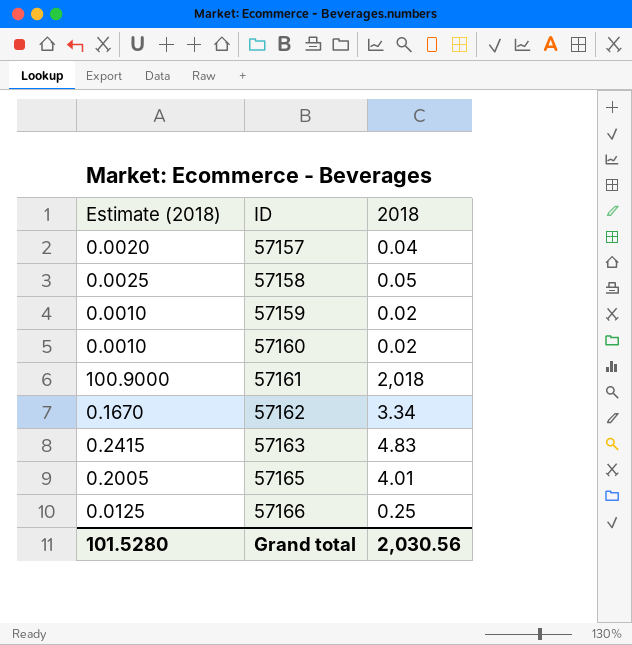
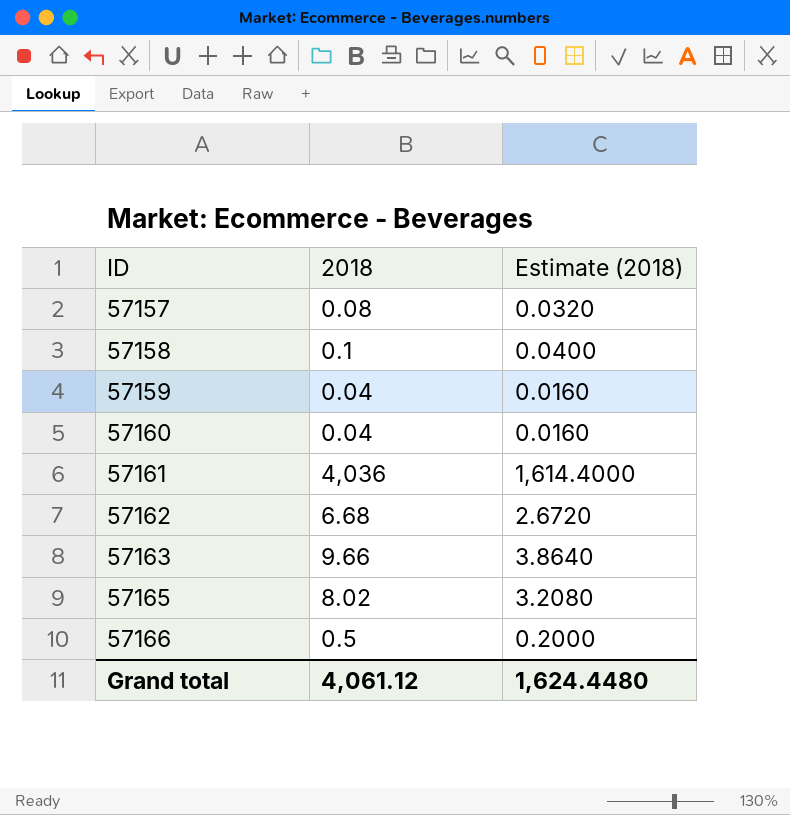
column Estimate (2018) | formula: [2018] * 0.05 -> [2018] * 0.4
column Estimate (2018) | position: 1 -> 3
57157 | 2018: 0.04 -> 0.08
57158 | 2018: 0.05 -> 0.1
57159 | 2018: 0.02 -> 0.04
57160 | 2018: 0.02 -> 0.04
57161 | 2018: 2,018 -> 4,036
57162 | 2018: 3.34 -> 6.68
57163 | 2018: 4.83 -> 9.66
57165 | 2018: 4.01 -> 8.02
57166 | 2018: 0.25 -> 0.5
Grand total | 2018: 2,030.56 -> 4,061.12
Grand total | Estimate (2018): 101.5280 -> 1,624.4480

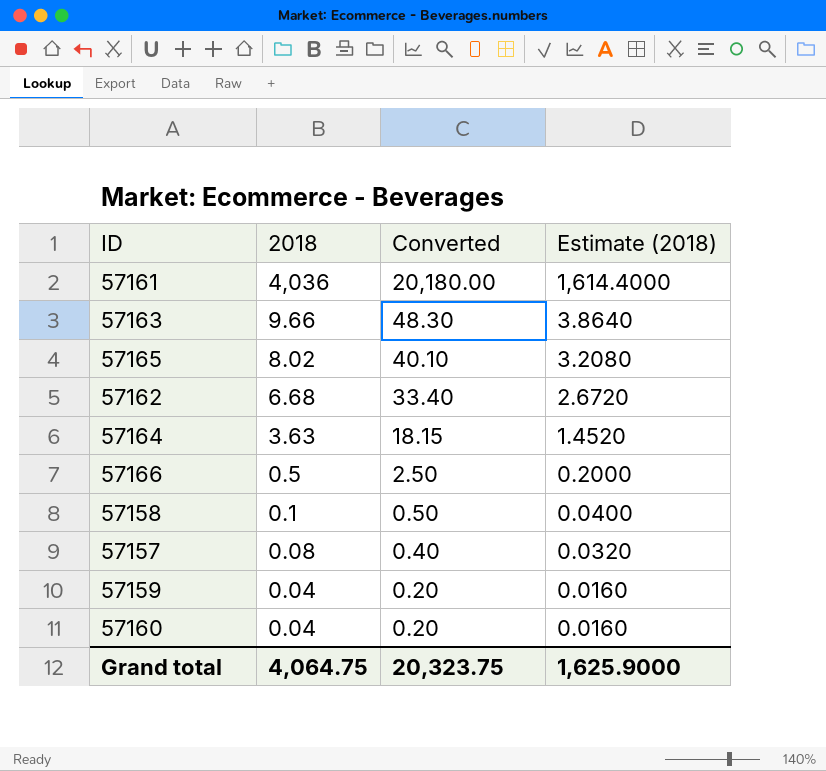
row order: ID ascending -> 2018 descending
column Converted | formula: none -> [2018] * 5
row 57164: none -> 3.63 | 18.15 | 1.4520
Grand total | 2018: 4,061.12 -> 4,064.75
Grand total | Estimate (2018): 1,624.4480 -> 1,625.9000

